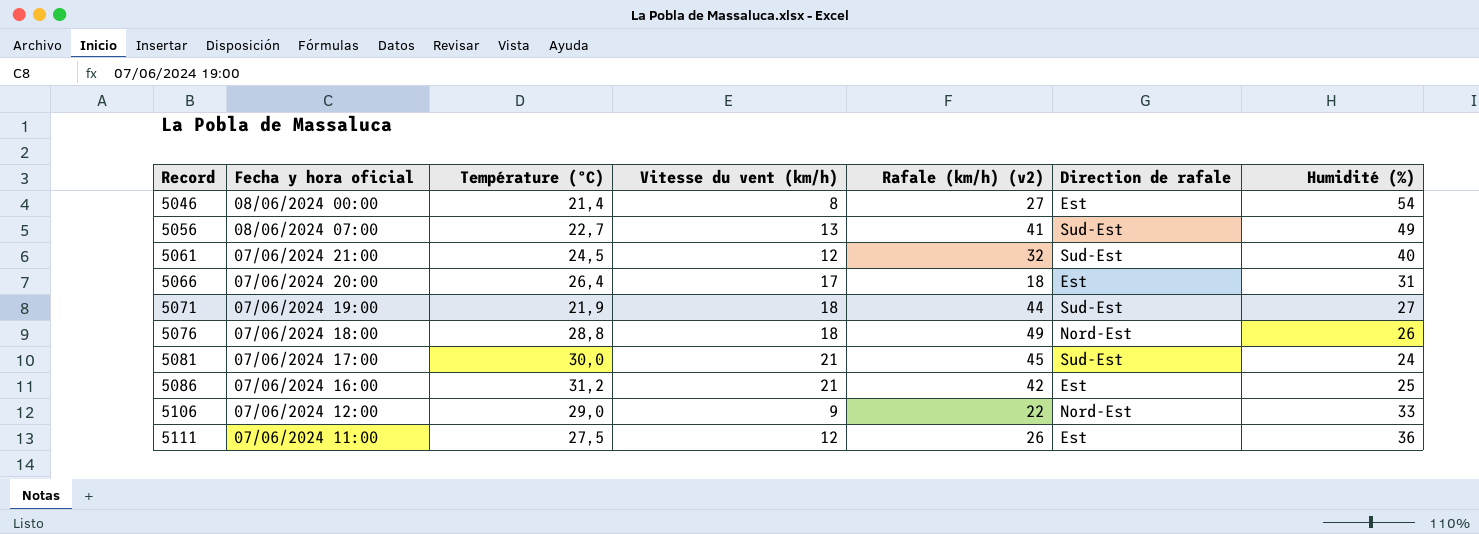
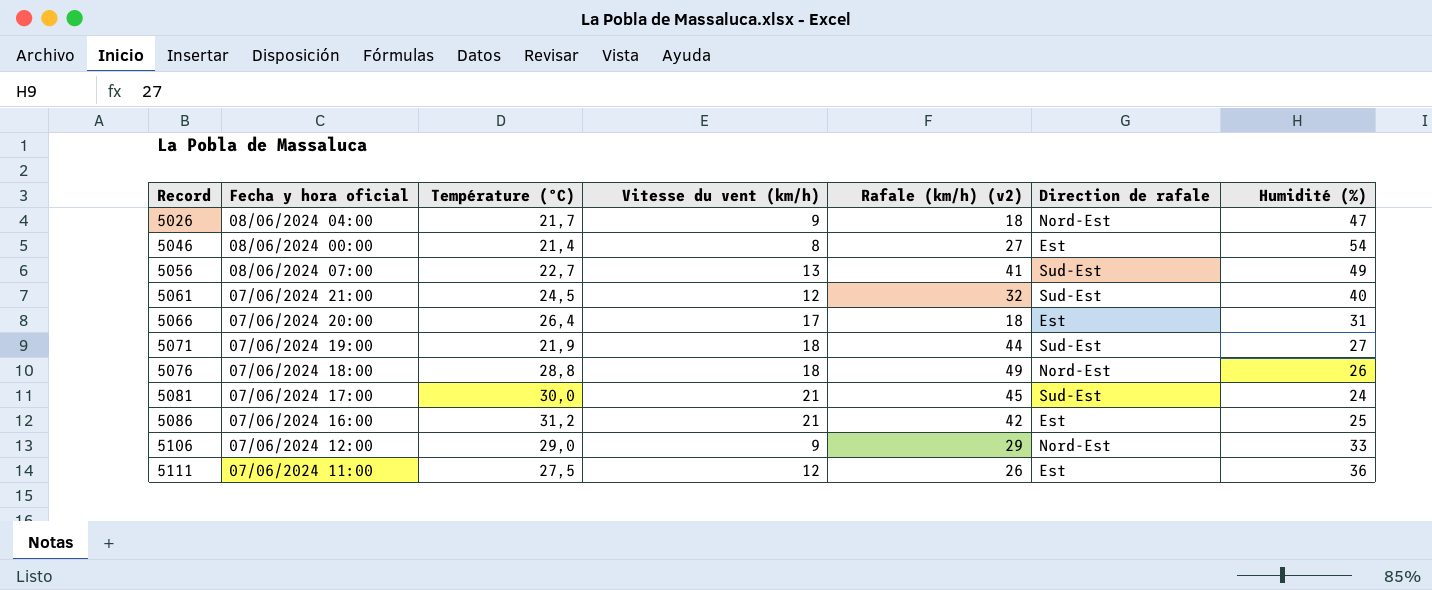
row 5026: none -> 08/06/2024 04:00 | 21,7 | 9 | 18 | Nord-Est | 47
5106 | Rafale (km/h) (v2): 22 -> 29

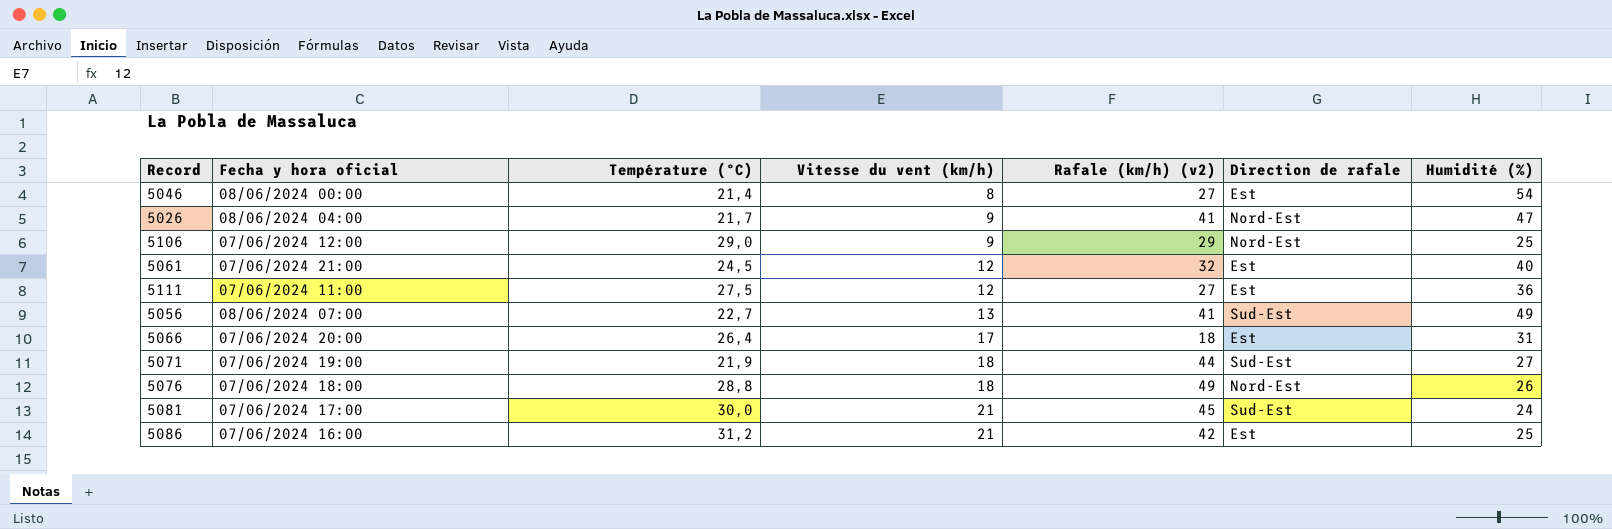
row order: Record ascending -> Vitesse du vent (km/h) ascending
5026 | Rafale (km/h) (v2): 18 -> 41
5106 | Humidité (%): 33 -> 25
5061 | Direction de rafale: Sud-Est -> Est
5111 | Rafale (km/h) (v2): 26 -> 27

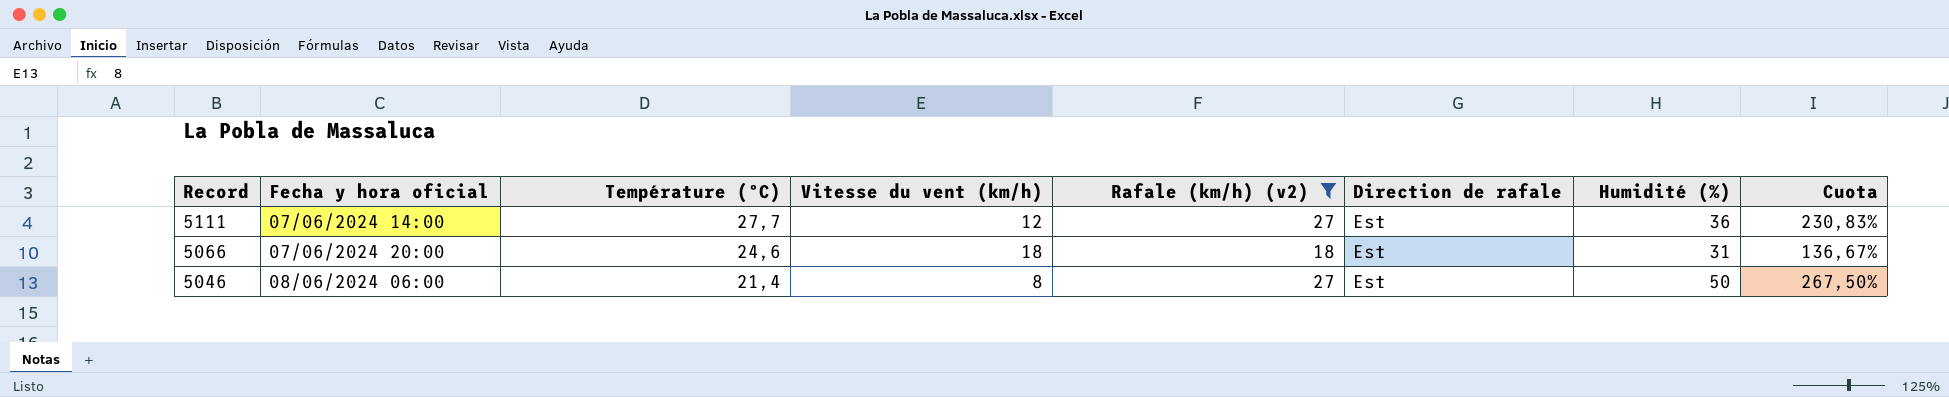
filter: none -> Rafale (km/h) (v2) <= 27
row order: Vitesse du vent (km/h) ascending -> Record descending
column Cuota | formula: none -> [Température (ºC)] / [Vitesse du vent (km/h)]
5111 | Fecha y hora oficial: 07/06/2024 11:00 -> 07/06/2024 14:00
5111 | Température (ºC): 27,5 -> 27,7
5066 | Température (ºC): 26,4 -> 24,6
5066 | Vitesse du vent (km/h): 17 -> 18
5046 | Fecha y hora oficial: 08/06/2024 00:00 -> 08/06/2024 06:00
5046 | Humidité (%): 54 -> 50

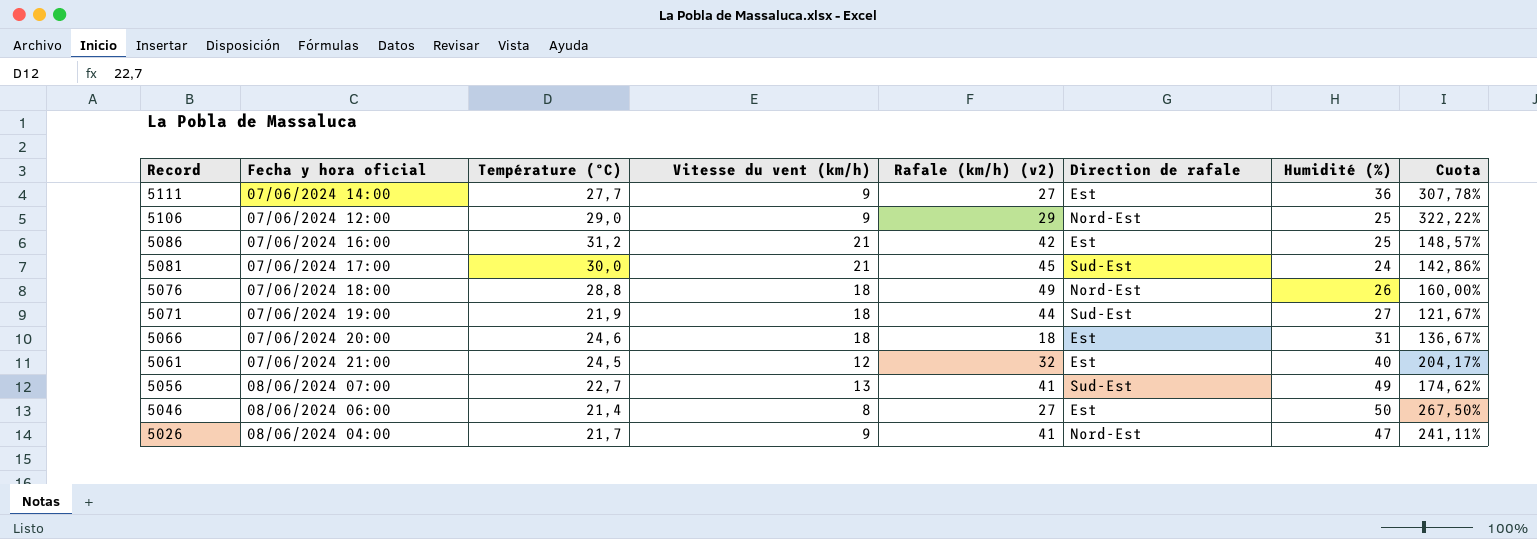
filter: Rafale (km/h) (v2) <= 27 -> none
5111 | Vitesse du vent (km/h): 12 -> 9
5111 | Cuota: 230,83% -> 307,78%

